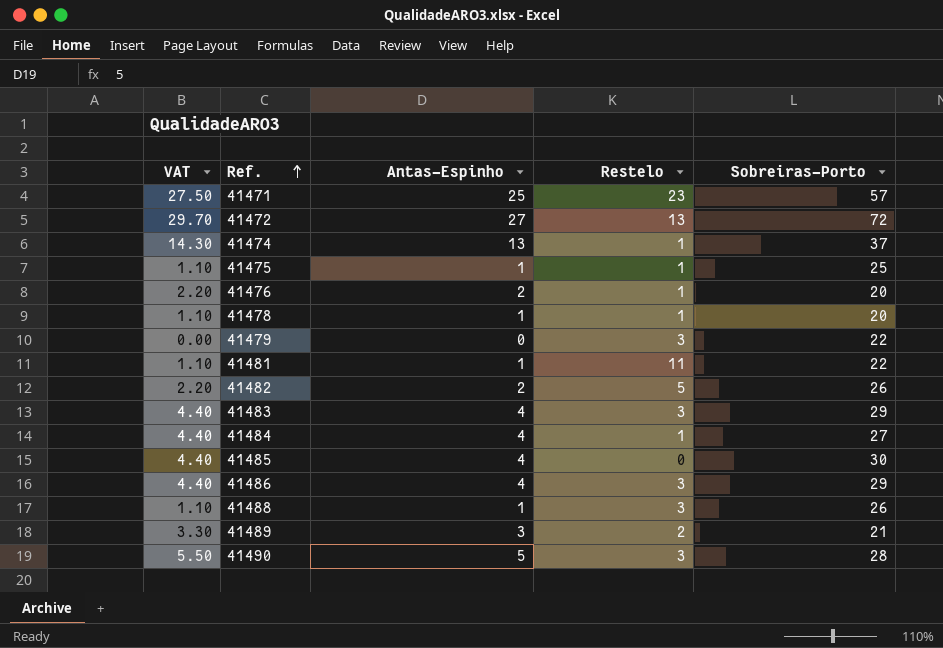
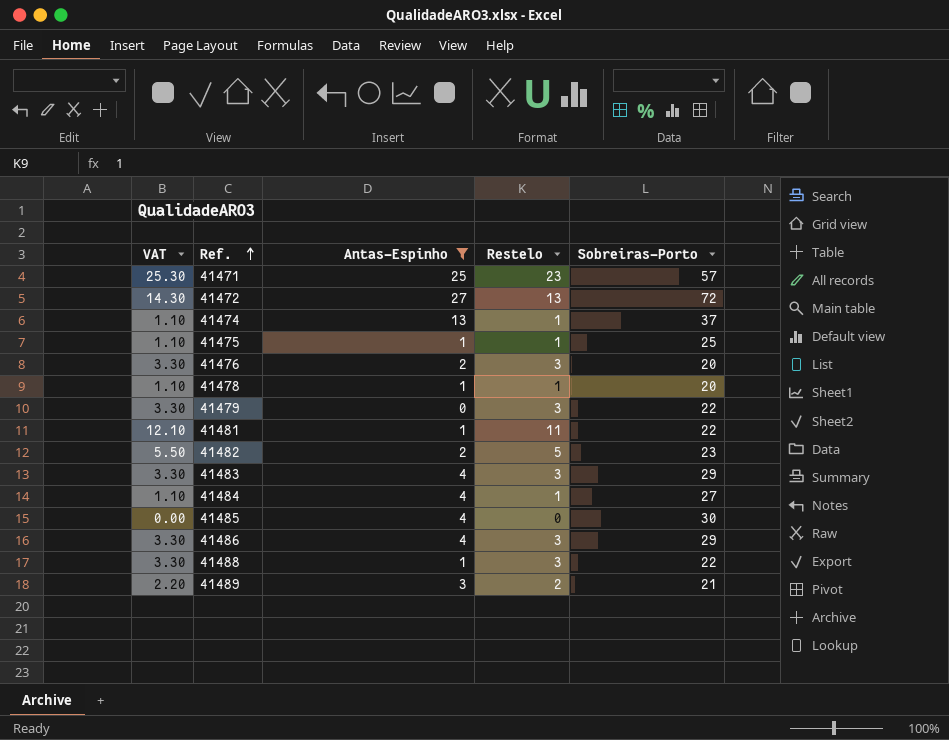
filter: none -> Antas-Espinho != 5
column VAT | formula: [Antas-Espinho] * 1.1 -> [Restelo] * 1.1
41476 | Restelo: 1 -> 3
41482 | Sobreiras-Porto: 26 -> 23
41488 | Sobreiras-Porto: 26 -> 22

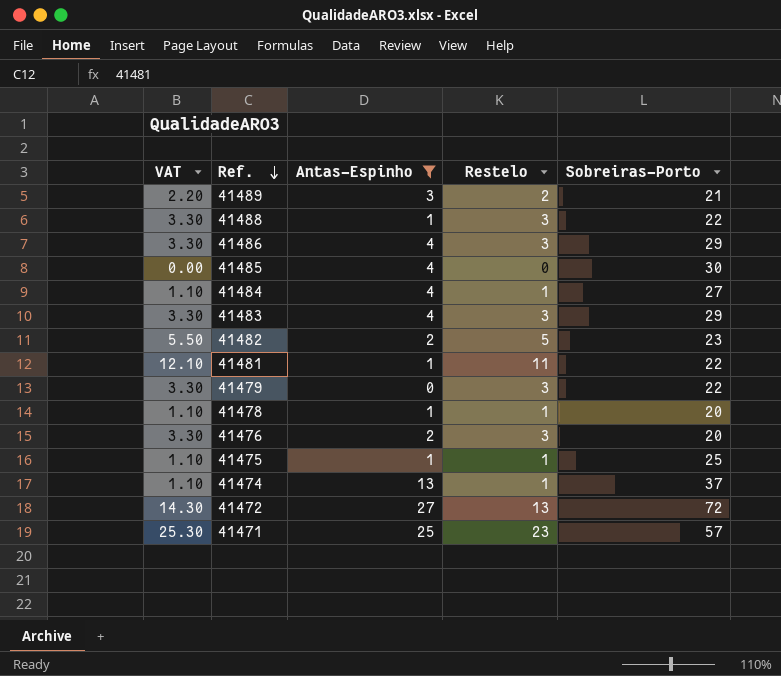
row order: Ref. ascending -> Ref. descending

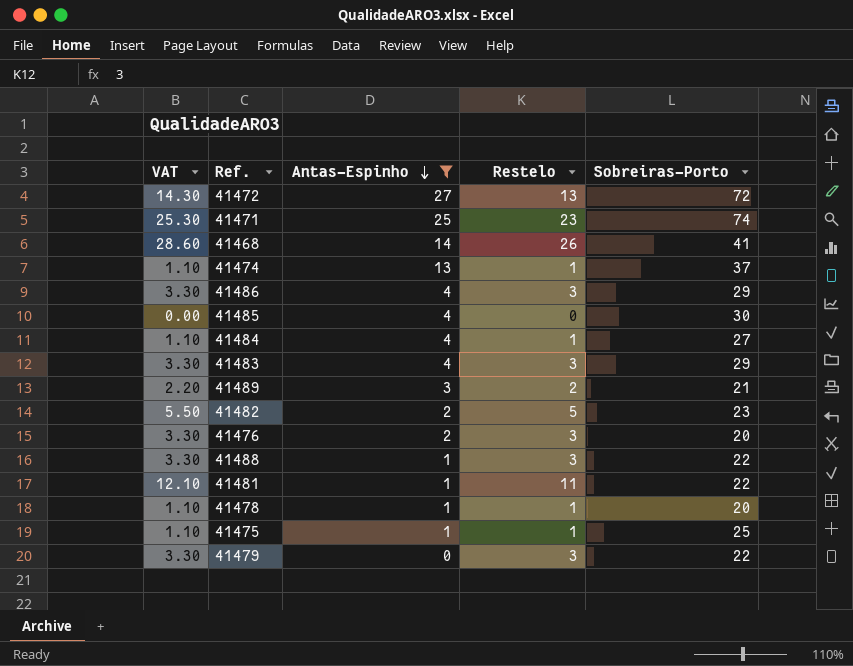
row order: Ref. descending -> Antas-Espinho descending
41471 | Sobreiras-Porto: 57 -> 74
row 41468: none -> 28.60 | 14 | 26 | 41

